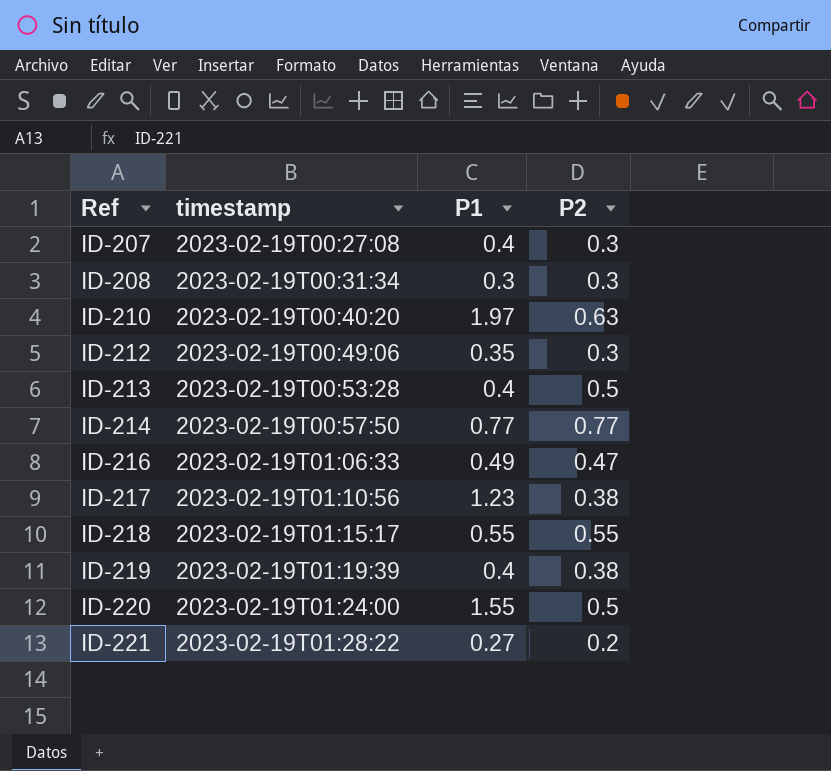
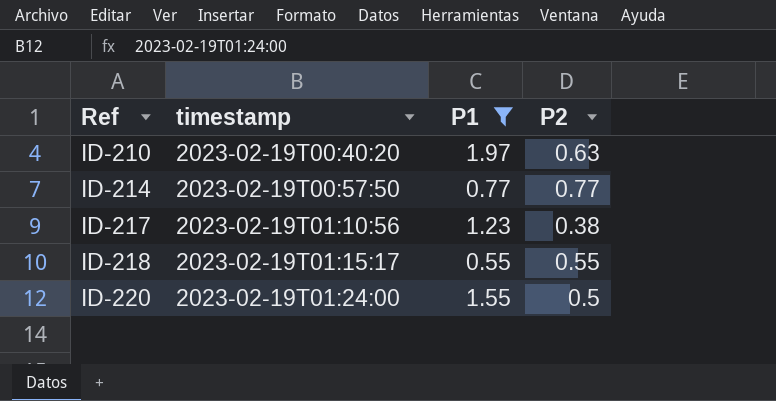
filter: none -> P1 >= 0.55

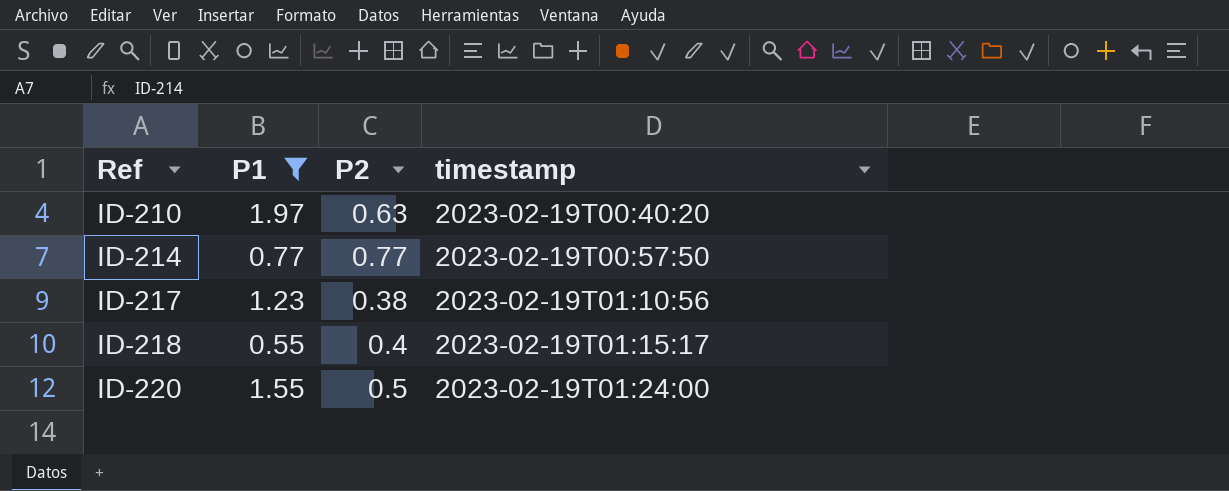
column timestamp | position: 2 -> 4
ID-218 | P2: 0.55 -> 0.4

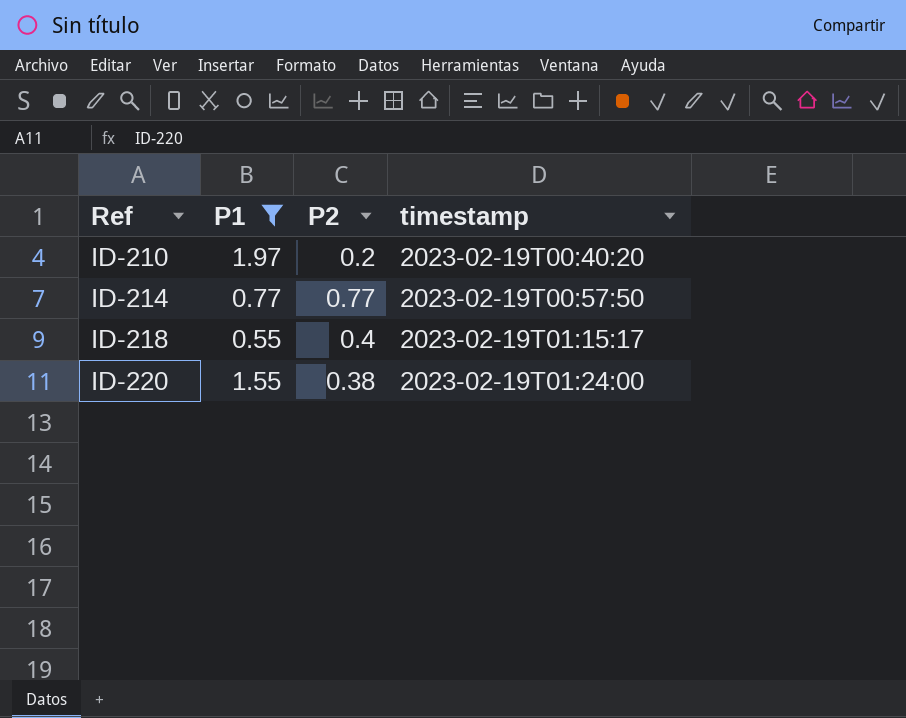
row ID-217: 1.23 | 0.38 | 2023-02-19T01:10:56 -> none
ID-210 | P2: 0.63 -> 0.2
ID-220 | P2: 0.5 -> 0.38

